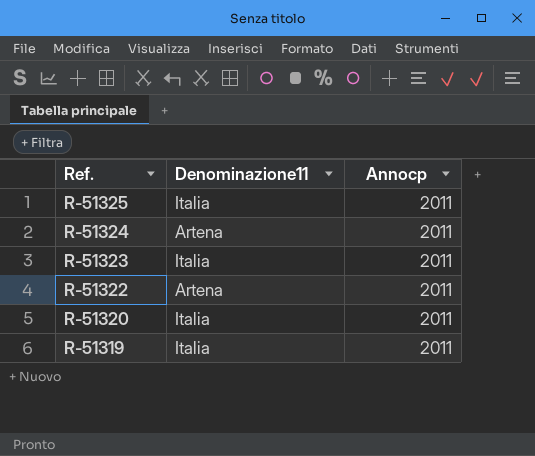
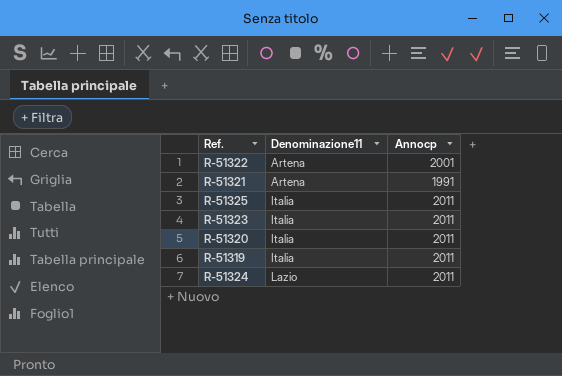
row order: Ref. descending -> Denominazione11 ascending
R-51322 | Annocp: 2011 -> 2001
row R-51321: none -> Artena | 1991
R-51324 | Denominazione11: Artena -> Lazio

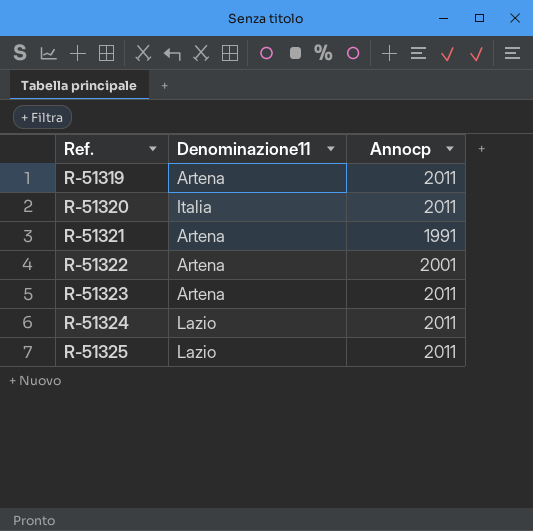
row order: Denominazione11 ascending -> Ref. ascending
R-51319 | Denominazione11: Italia -> Artena
R-51323 | Denominazione11: Italia -> Artena
R-51325 | Denominazione11: Italia -> Lazio

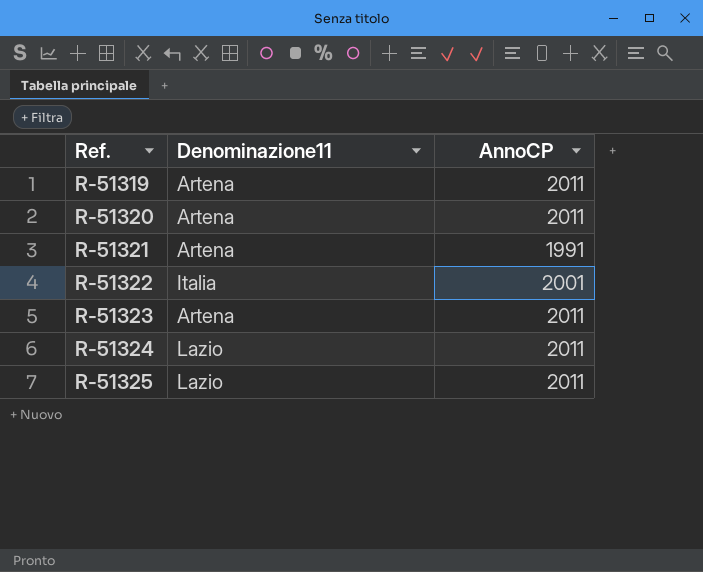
column name: Annocp -> AnnoCP
R-51320 | Denominazione11: Italia -> Artena
R-51322 | Denominazione11: Artena -> Italia

